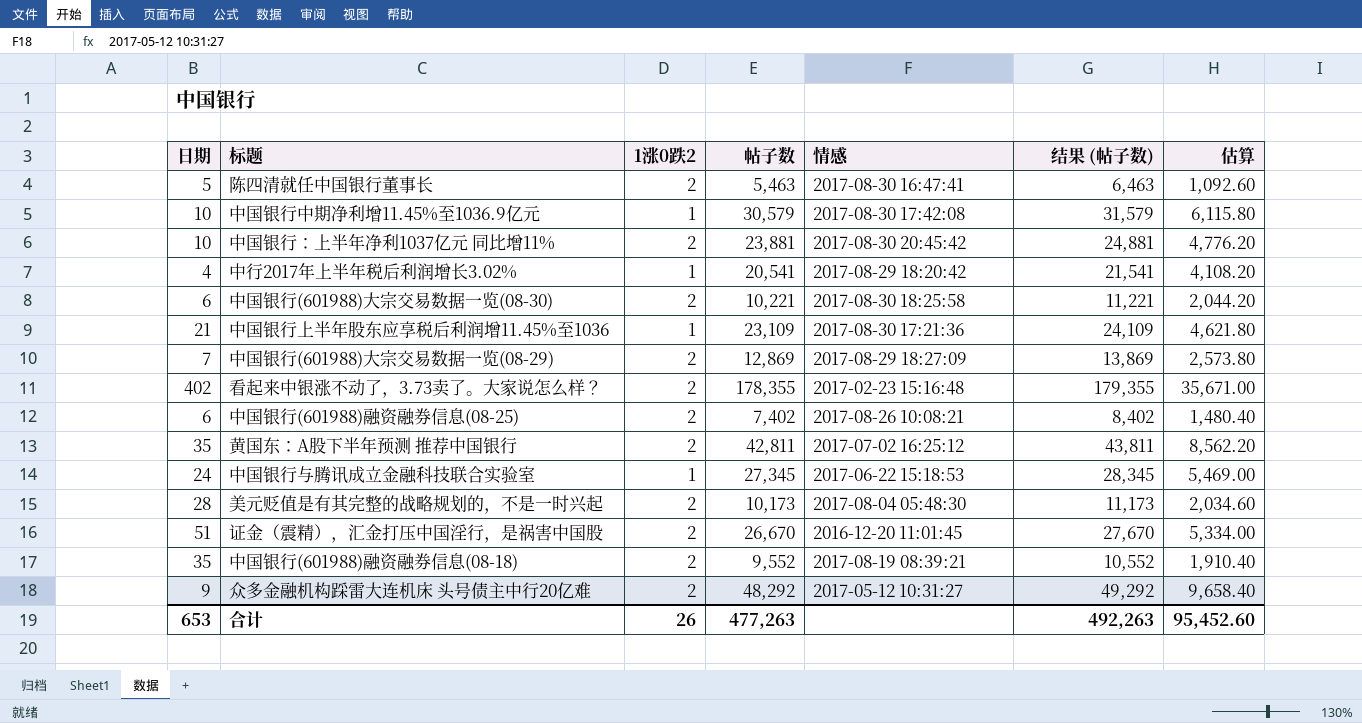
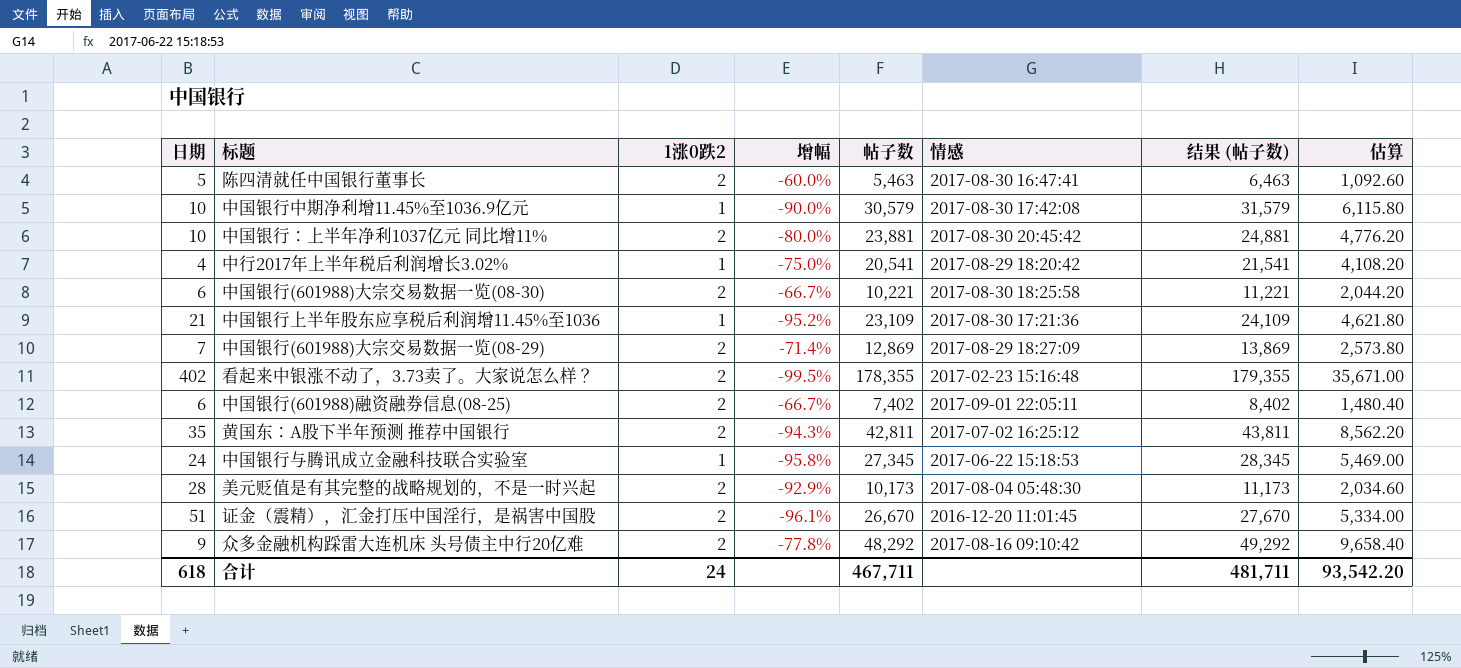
column 增幅 | formula: none -> ([1涨0跌2] - [日期]) / [日期]
row 中国银行(601988)融资融券信息(08-18): 35 | 2 | 9,552 | 2017-08-19 08:39:21 | 10,552 | 1,910.40 -> none
中国银行(601988)融资融券信息(08-25) | 情感: 2017-08-26 10:08:21 -> 2017-09-01 22:05:11
众多金融机构踩雷大连机床 头号债主中行20亿难 | 情感: 2017-05-12 10:31:27 -> 2017-08-16 09:10:42
合计 | 日期: 653 -> 618
合计 | 1涨0跌2: 26 -> 24
合计 | 帖子数: 477,263 -> 467,711
合计 | 结果 (帖子数): 492,263 -> 481,711
合计 | 估算: 95,452.60 -> 93,542.20

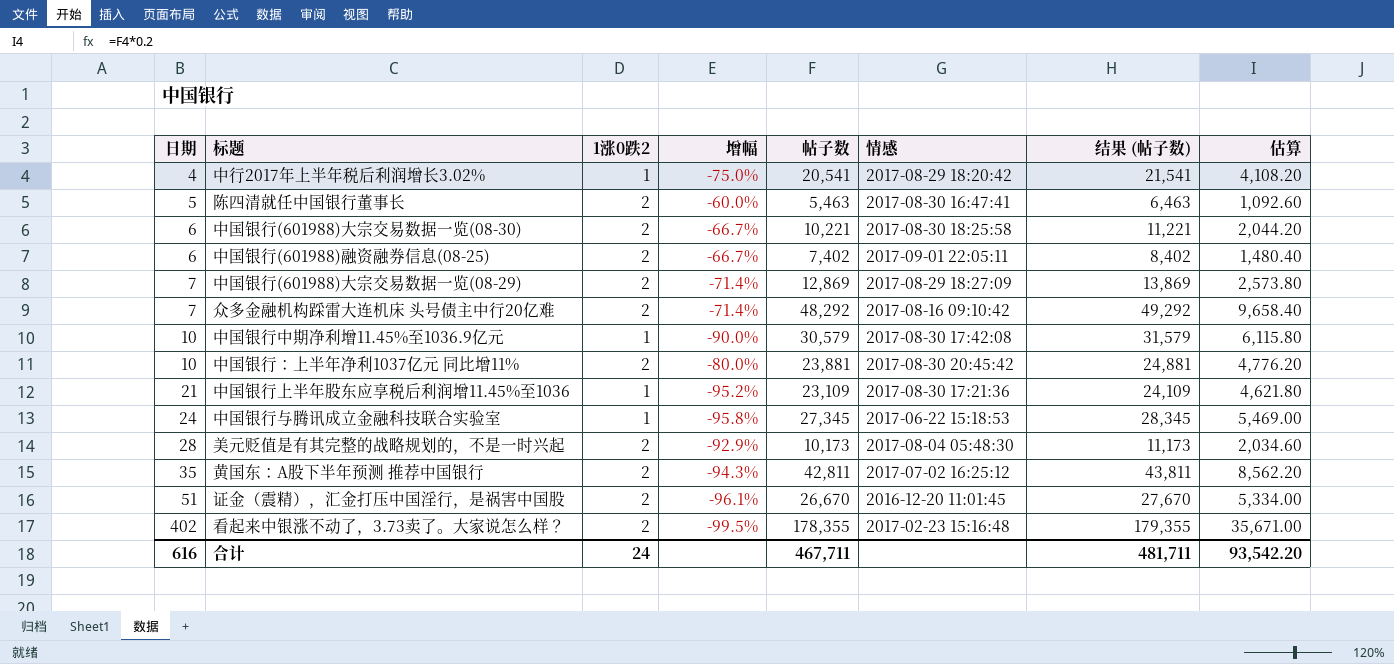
row order: none -> 日期 ascending
众多金融机构踩雷大连机床 头号债主中行20亿难 | 日期: 9 -> 7
众多金融机构踩雷大连机床 头号债主中行20亿难 | 增幅: -77.8% -> -71.4%
合计 | 日期: 618 -> 616

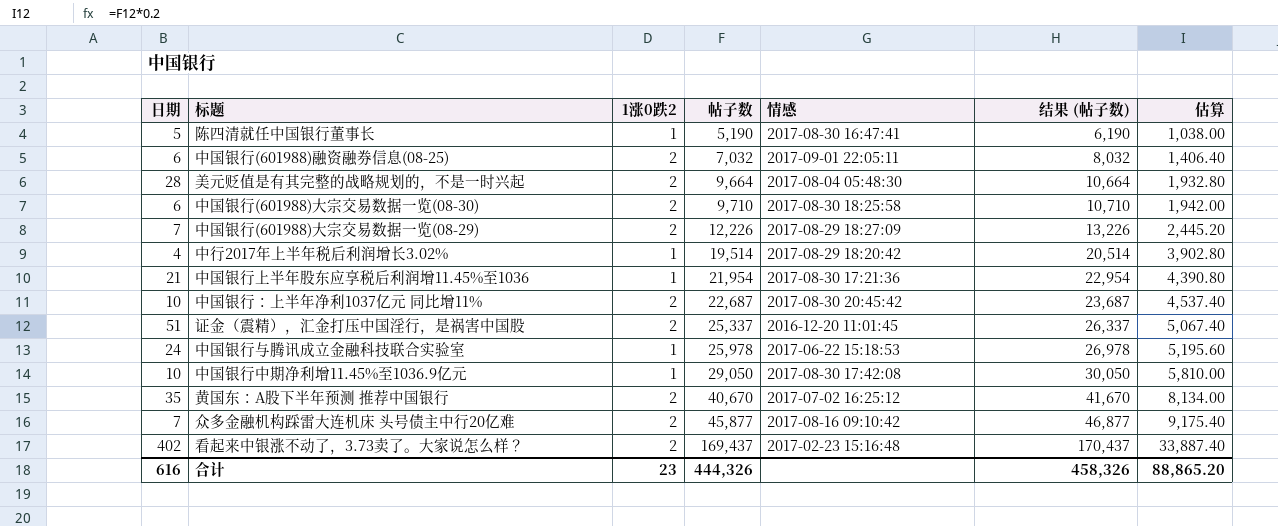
row order: 日期 ascending -> 帖子数 ascending
column 增幅 | formula: ([1涨0跌2] - [日期]) / [日期] -> none
陈四清就任中国银行董事长 | 1涨0跌2: 2 -> 1
陈四清就任中国银行董事长 | 帖子数: 5,463 -> 5,190
陈四清就任中国银行董事长 | 结果 (帖子数): 6,463 -> 6,190
陈四清就任中国银行董事长 | 估算: 1,092.60 -> 1,038.00
中国银行(601988)融资融券信息(08-25) | 帖子数: 7,402 -> 7,032
中国银行(601988)融资融券信息(08-25) | 结果 (帖子数): 8,402 -> 8,032
中国银行(601988)融资融券信息(08-25) | 估算: 1,480.40 -> 1,406.40
美元贬值是有其完整的战略规划的，不是一时兴起 | 帖子数: 10,173 -> 9,664
美元贬值是有其完整的战略规划的，不是一时兴起 | 结果 (帖子数): 11,173 -> 10,664
美元贬值是有其完整的战略规划的，不是一时兴起 | 估算: 2,034.60 -> 1,932.80
中国银行(601988)大宗交易数据一览(08-30) | 帖子数: 10,221 -> 9,710
中国银行(601988)大宗交易数据一览(08-30) | 结果 (帖子数): 11,221 -> 10,710
中国银行(601988)大宗交易数据一览(08-30) | 估算: 2,044.20 -> 1,942.00
中国银行(601988)大宗交易数据一览(08-29) | 帖子数: 12,869 -> 12,226
中国银行(601988)大宗交易数据一览(08-29) | 结果 (帖子数): 13,869 -> 13,226
中国银行(601988)大宗交易数据一览(08-29) | 估算: 2,573.80 -> 2,445.20
中行2017年上半年税后利润增长3.02% | 帖子数: 20,541 -> 19,514
中行2017年上半年税后利润增长3.02% | 结果 (帖子数): 21,541 -> 20,514
中行2017年上半年税后利润增长3.02% | 估算: 4,108.20 -> 3,902.80
中国银行上半年股东应享税后利润增11.45%至1036 | 帖子数: 23,109 -> 21,954
中国银行上半年股东应享税后利润增11.45%至1036 | 结果 (帖子数): 24,109 -> 22,954
中国银行上半年股东应享税后利润增11.45%至1036 | 估算: 4,621.80 -> 4,390.80
中国银行：上半年净利1037亿元 同比增11% | 帖子数: 23,881 -> 22,687
中国银行：上半年净利1037亿元 同比增11% | 结果 (帖子数): 24,881 -> 23,687
中国银行：上半年净利1037亿元 同比增11% | 估算: 4,776.20 -> 4,537.40
证金（震精），汇金打压中国淫行，是祸害中国股 | 帖子数: 26,670 -> 25,337
证金（震精），汇金打压中国淫行，是祸害中国股 | 结果 (帖子数): 27,670 -> 26,337
证金（震精），汇金打压中国淫行，是祸害中国股 | 估算: 5,334.00 -> 5,067.40
中国银行与腾讯成立金融科技联合实验室 | 帖子数: 27,345 -> 25,978
中国银行与腾讯成立金融科技联合实验室 | 结果 (帖子数): 28,345 -> 26,978
中国银行与腾讯成立金融科技联合实验室 | 估算: 5,469.00 -> 5,195.60
中国银行中期净利增11.45%至1036.9亿元 | 帖子数: 30,579 -> 29,050
中国银行中期净利增11.45%至1036.9亿元 | 结果 (帖子数): 31,579 -> 30,050
中国银行中期净利增11.45%至1036.9亿元 | 估算: 6,115.80 -> 5,810.00
黄国东：A股下半年预测 推荐中国银行 | 帖子数: 42,811 -> 40,670
黄国东：A股下半年预测 推荐中国银行 | 结果 (帖子数): 43,811 -> 41,670
黄国东：A股下半年预测 推荐中国银行 | 估算: 8,562.20 -> 8,134.00
众多金融机构踩雷大连机床 头号债主中行20亿难 | 帖子数: 48,292 -> 45,877
众多金融机构踩雷大连机床 头号债主中行20亿难 | 结果 (帖子数): 49,292 -> 46,877
众多金融机构踩雷大连机床 头号债主中行20亿难 | 估算: 9,658.40 -> 9,175.40
看起来中银涨不动了，3.73卖了。大家说怎么样？ | 帖子数: 178,355 -> 169,437
看起来中银涨不动了，3.73卖了。大家说怎么样？ | 结果 (帖子数): 179,355 -> 170,437
看起来中银涨不动了，3.73卖了。大家说怎么样？ | 估算: 35,671.00 -> 33,887.40
合计 | 1涨0跌2: 24 -> 23
合计 | 帖子数: 467,711 -> 444,326
合计 | 结果 (帖子数): 481,711 -> 458,326
合计 | 估算: 93,542.20 -> 88,865.20

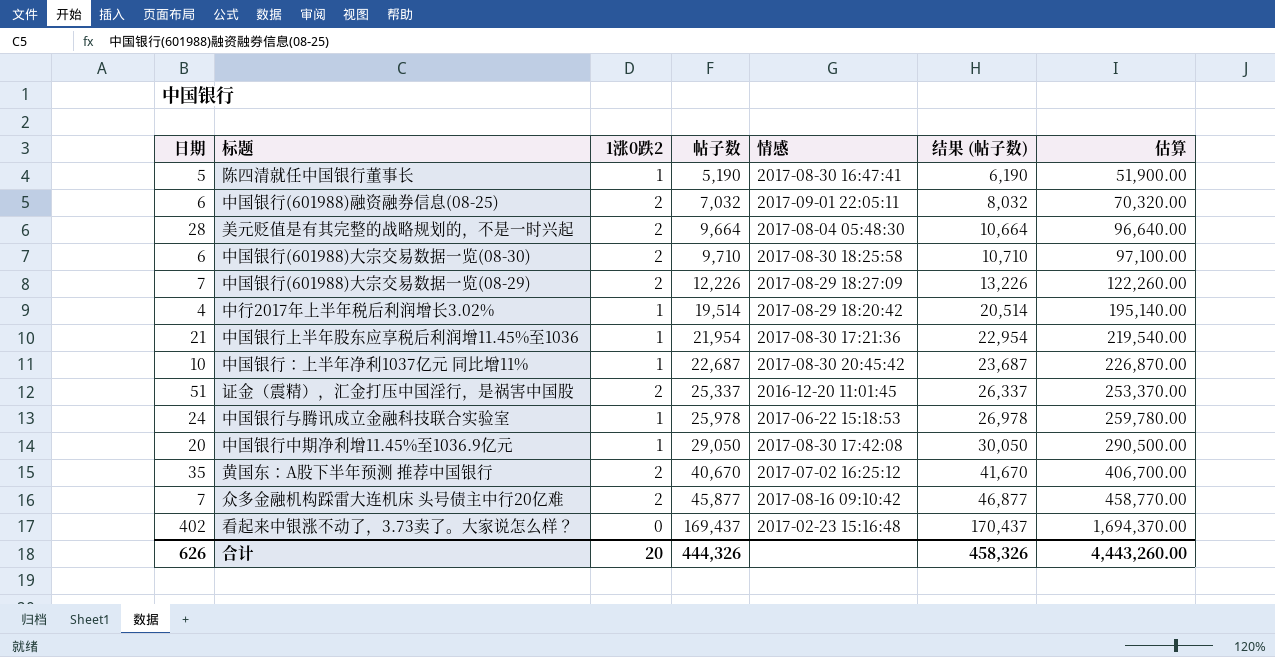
column 估算 | formula: [帖子数] * 0.2 -> [帖子数] * 10
中国银行：上半年净利1037亿元 同比增11% | 1涨0跌2: 2 -> 1
中国银行中期净利增11.45%至1036.9亿元 | 日期: 10 -> 20
看起来中银涨不动了，3.73卖了。大家说怎么样？ | 1涨0跌2: 2 -> 0
合计 | 日期: 616 -> 626
合计 | 1涨0跌2: 23 -> 20
合计 | 估算: 88,865.20 -> 4,443,260.00

